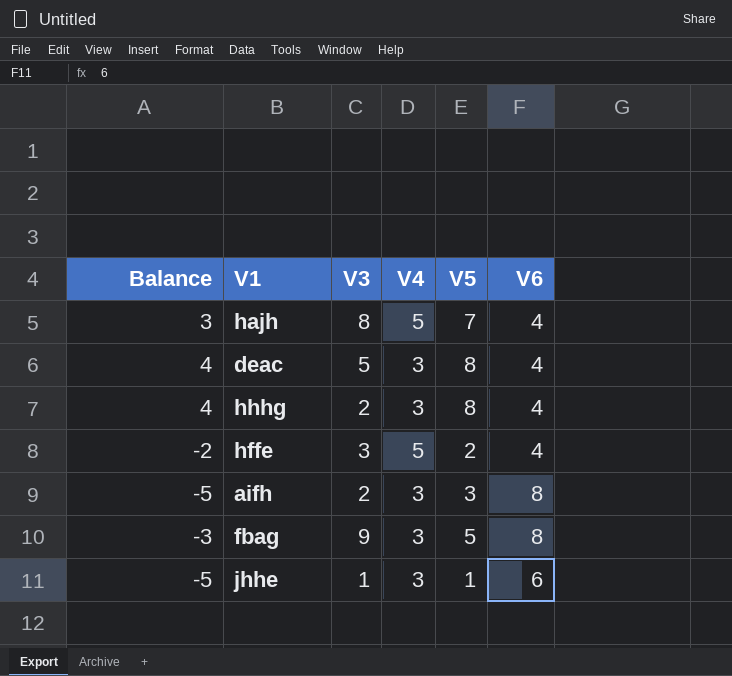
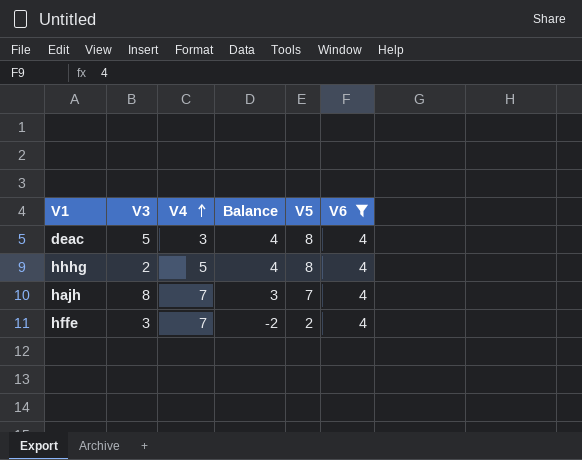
filter: none -> V6 = 4
row order: none -> V4 ascending
column Balance | position: 1 -> 4
hhhg | V4: 3 -> 5
hajh | V4: 5 -> 7
hffe | V4: 5 -> 7

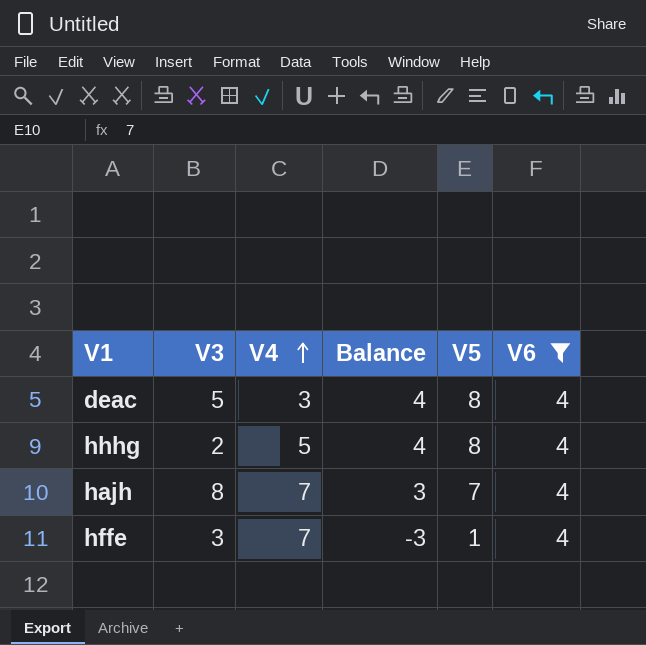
hffe | Balance: -2 -> -3
hffe | V5: 2 -> 1

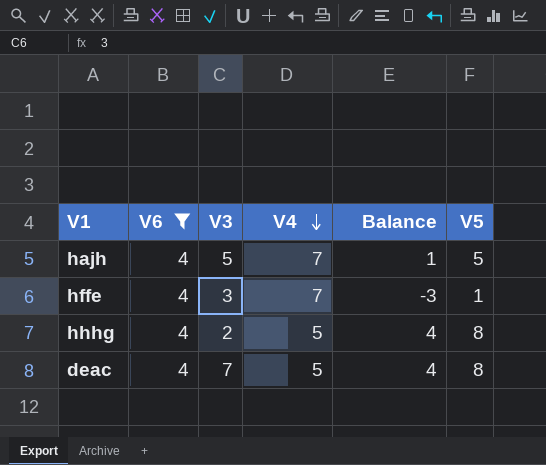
row order: V4 ascending -> V4 descending
column V6 | position: 6 -> 2
hajh | V3: 8 -> 5
hajh | Balance: 3 -> 1
hajh | V5: 7 -> 5
deac | V3: 5 -> 7
deac | V4: 3 -> 5

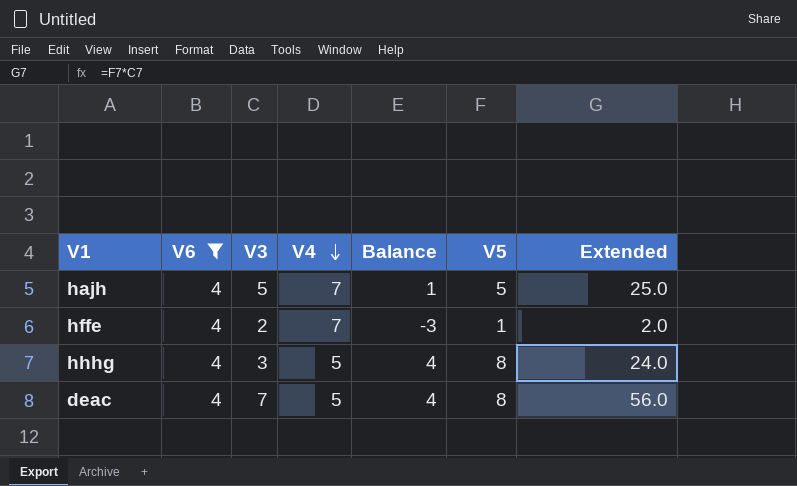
column Extended | formula: none -> [V3] * [V5]
hffe | V3: 3 -> 2
hhhg | V3: 2 -> 3

